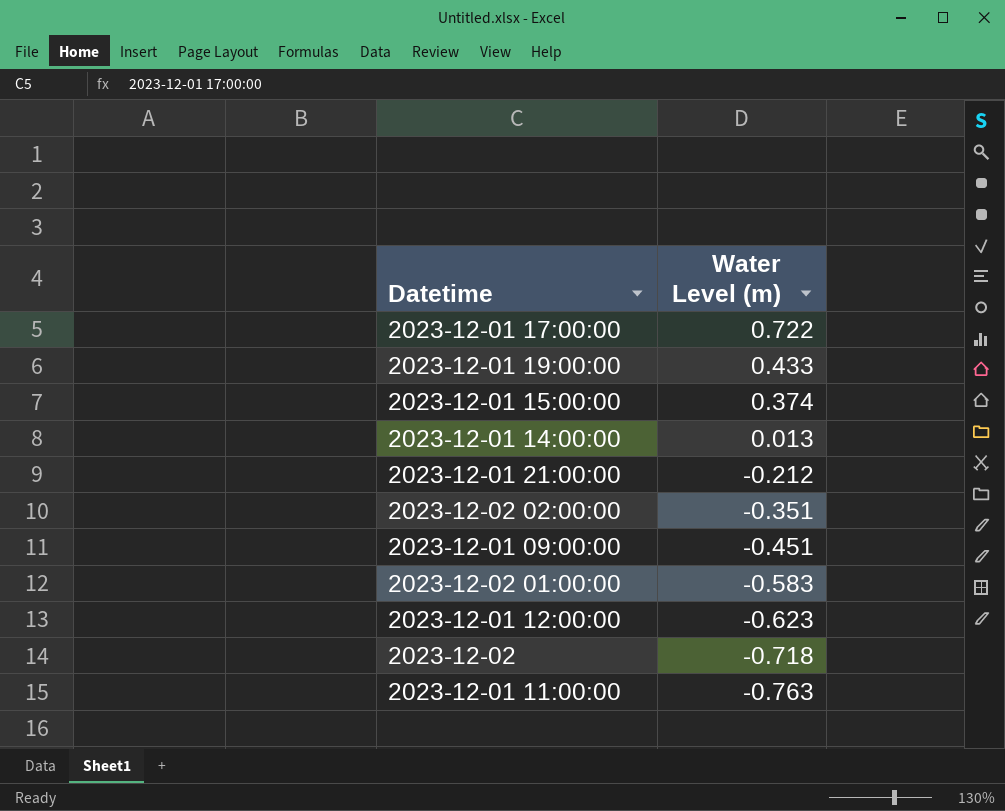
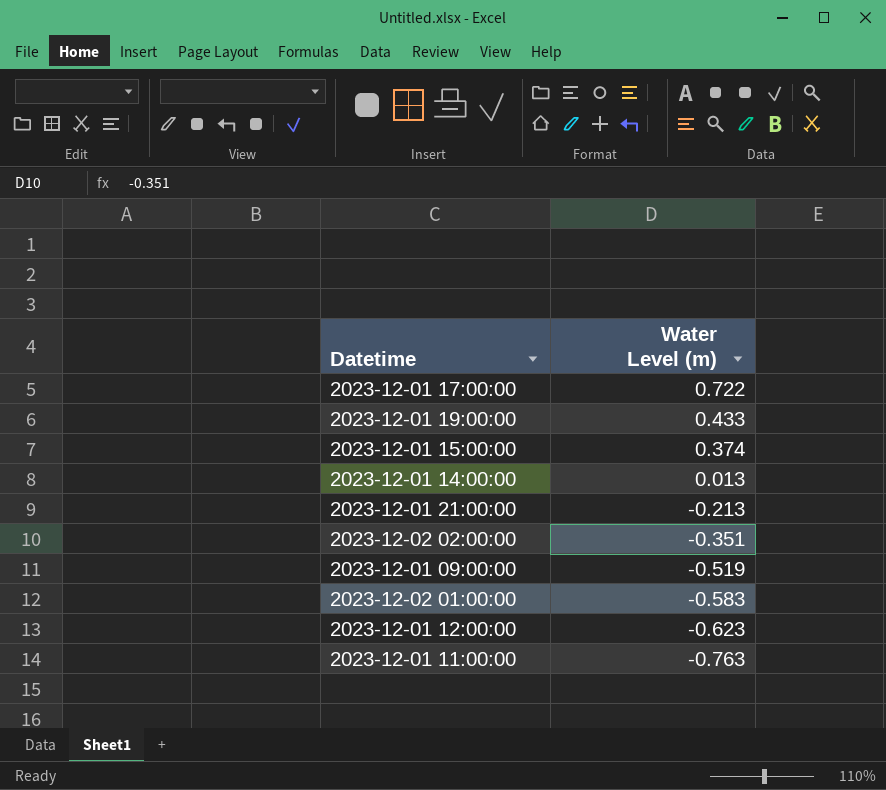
row 2023-12-02: -0.718 -> none
2023-12-01 21:00:00 | Water Level (m): -0.212 -> -0.213
2023-12-01 09:00:00 | Water Level (m): -0.451 -> -0.519

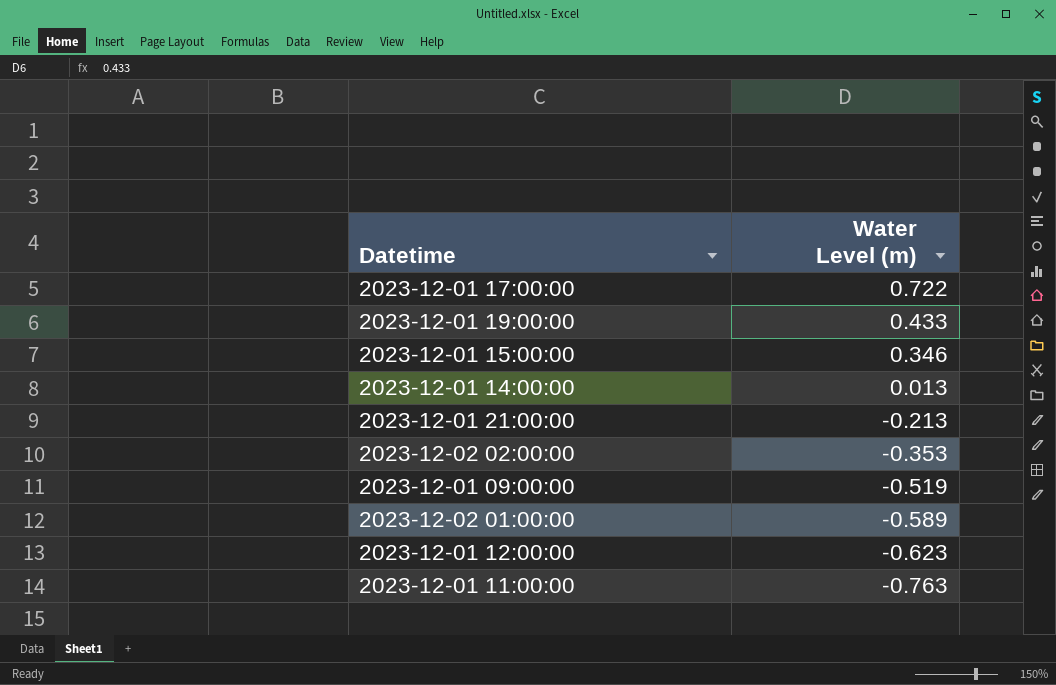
2023-12-01 15:00:00 | Water Level (m): 0.374 -> 0.346
2023-12-02 02:00:00 | Water Level (m): -0.351 -> -0.353
2023-12-02 01:00:00 | Water Level (m): -0.583 -> -0.589

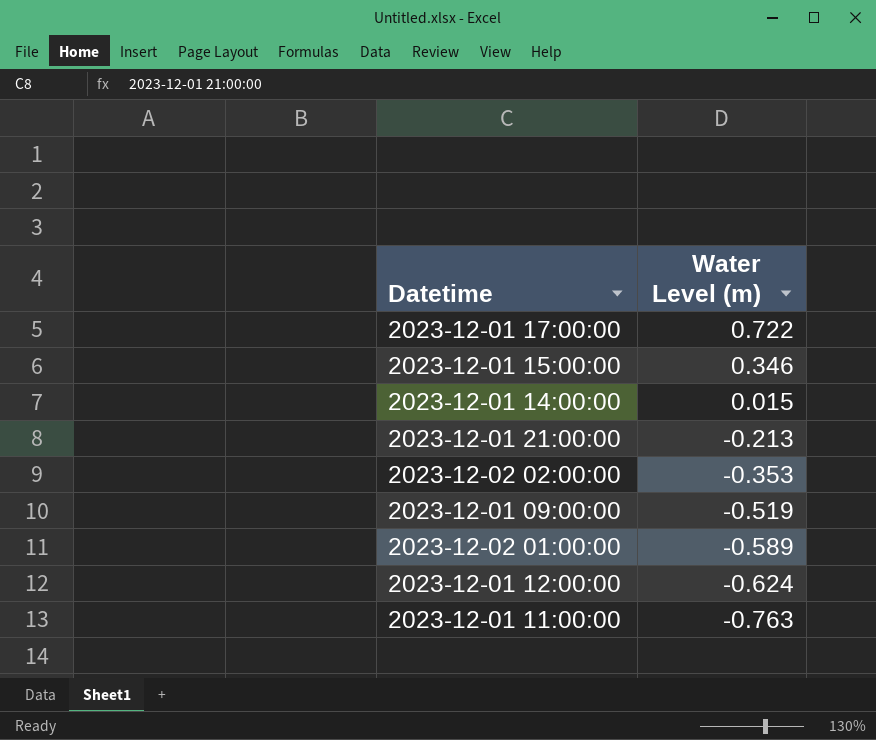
row 2023-12-01 19:00:00: 0.433 -> none
2023-12-01 14:00:00 | Water Level (m): 0.013 -> 0.015
2023-12-01 12:00:00 | Water Level (m): -0.623 -> -0.624

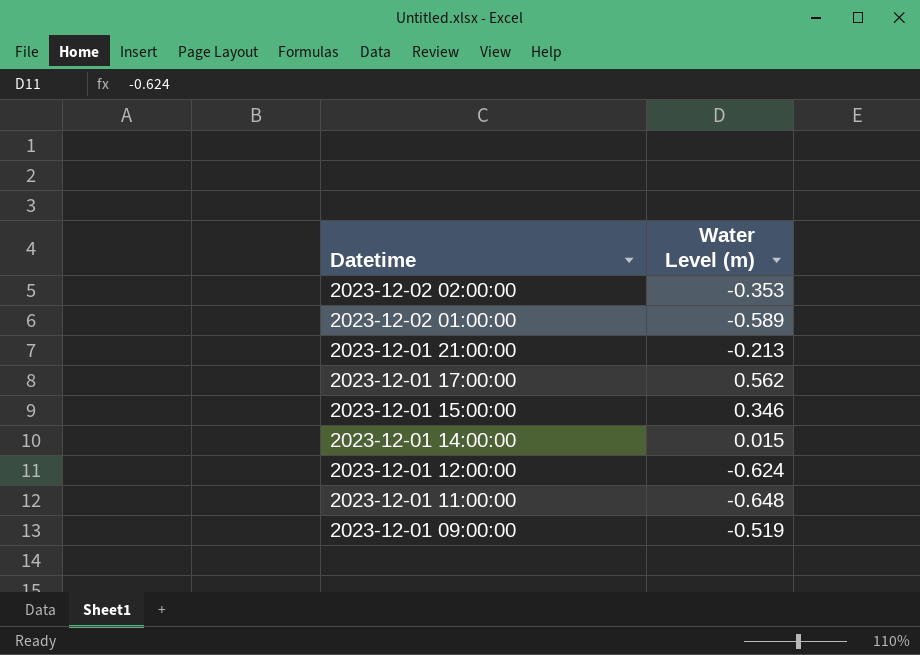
row order: Water Level (m) descending -> Datetime descending
2023-12-01 17:00:00 | Water Level (m): 0.722 -> 0.562
2023-12-01 11:00:00 | Water Level (m): -0.763 -> -0.648

